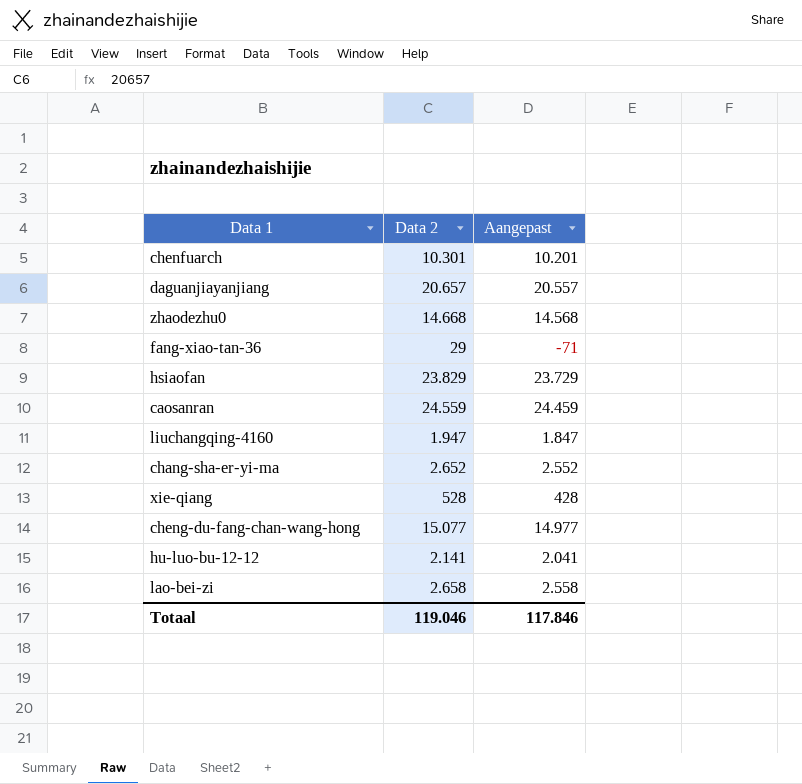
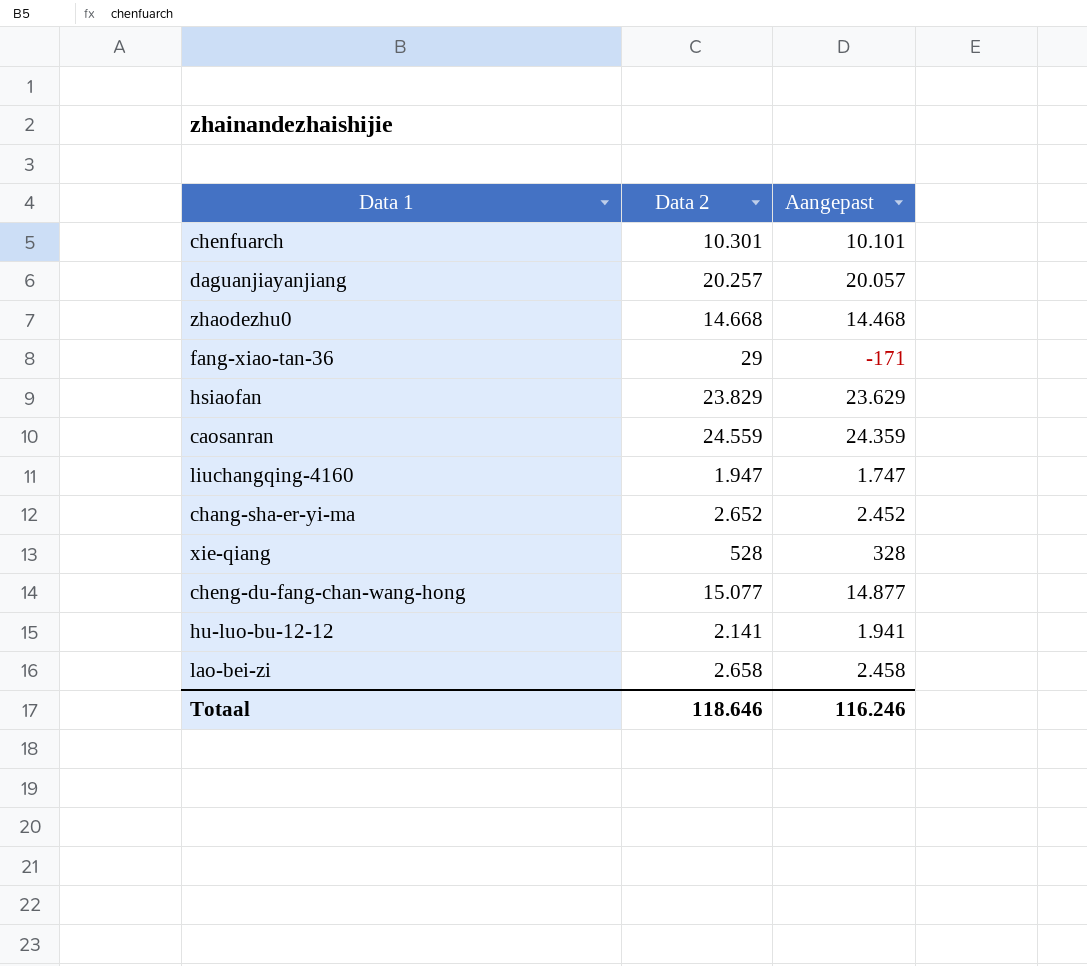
column Aangepast | formula: [Data 2] - 100 -> [Data 2] - 200
daguanjiayanjiang | Data 2: 20.657 -> 20.257
Totaal | Data 2: 119.046 -> 118.646
Totaal | Aangepast: 117.846 -> 116.246

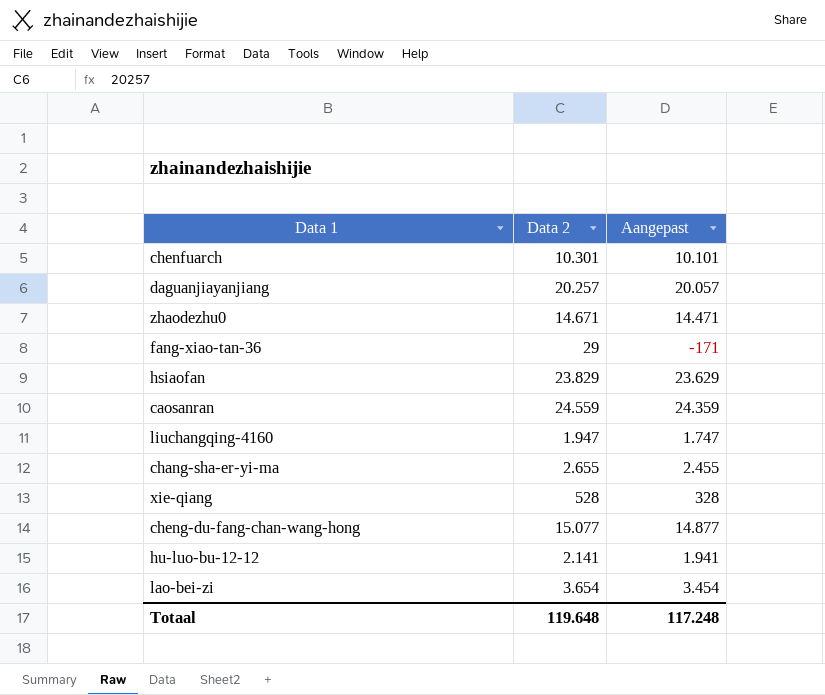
zhaodezhu0 | Data 2: 14.668 -> 14.671
zhaodezhu0 | Aangepast: 14.468 -> 14.471
chang-sha-er-yi-ma | Data 2: 2.652 -> 2.655
chang-sha-er-yi-ma | Aangepast: 2.452 -> 2.455
lao-bei-zi | Data 2: 2.658 -> 3.654
lao-bei-zi | Aangepast: 2.458 -> 3.454
Totaal | Data 2: 118.646 -> 119.648
Totaal | Aangepast: 116.246 -> 117.248

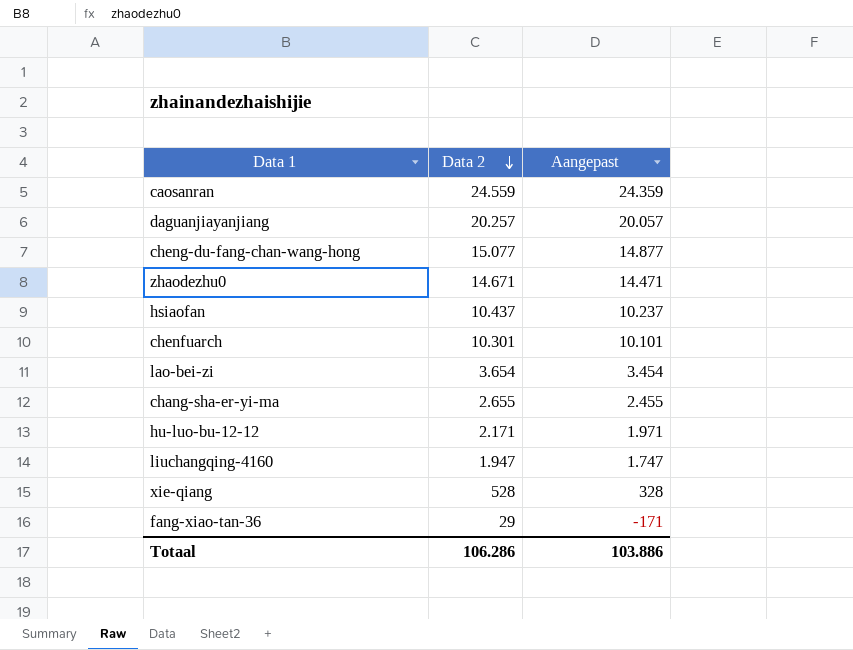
row order: none -> Data 2 descending
hsiaofan | Data 2: 23.829 -> 10.437
hsiaofan | Aangepast: 23.629 -> 10.237
hu-luo-bu-12-12 | Data 2: 2.141 -> 2.171
hu-luo-bu-12-12 | Aangepast: 1.941 -> 1.971
Totaal | Data 2: 119.648 -> 106.286
Totaal | Aangepast: 117.248 -> 103.886

